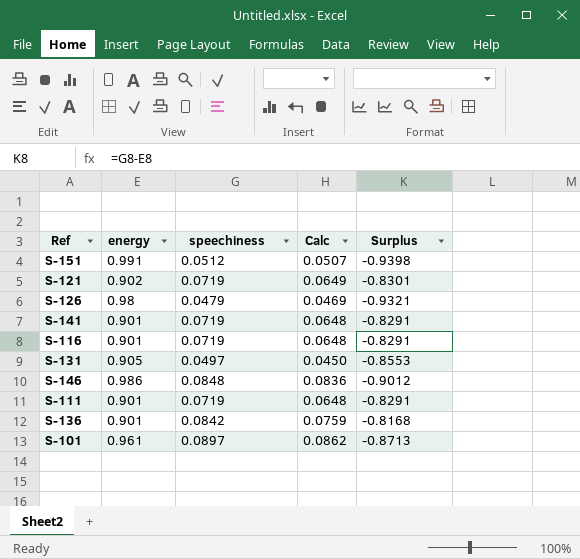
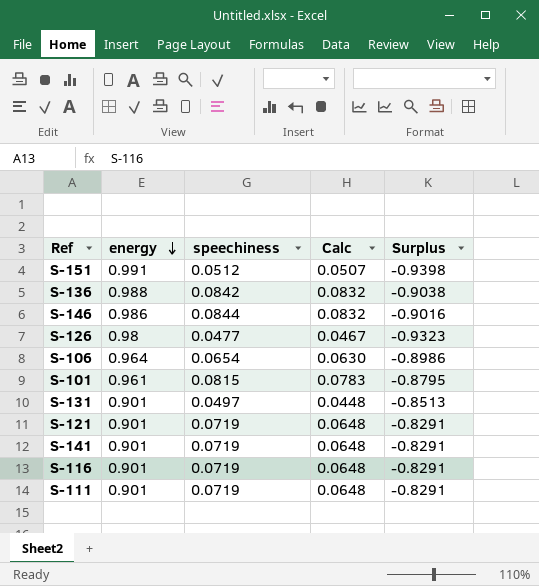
row order: none -> energy descending
S-136 | energy: 0.901 -> 0.988
S-136 | Calc: 0.0759 -> 0.0832
S-136 | Surplus: -0.8168 -> -0.9038
S-146 | speechiness: 0.0848 -> 0.0844
S-146 | Calc: 0.0836 -> 0.0832
S-146 | Surplus: -0.9012 -> -0.9016
S-126 | speechiness: 0.0479 -> 0.0477
S-126 | Calc: 0.0469 -> 0.0467
S-126 | Surplus: -0.9321 -> -0.9323
row S-106: none -> 0.964 | 0.0654 | 0.0630 | -0.8986
S-101 | speechiness: 0.0897 -> 0.0815
S-101 | Calc: 0.0862 -> 0.0783
S-101 | Surplus: -0.8713 -> -0.8795
S-131 | energy: 0.905 -> 0.901
S-131 | Calc: 0.0450 -> 0.0448
S-131 | Surplus: -0.8553 -> -0.8513
S-121 | energy: 0.902 -> 0.901
S-121 | Calc: 0.0649 -> 0.0648
S-121 | Surplus: -0.8301 -> -0.8291

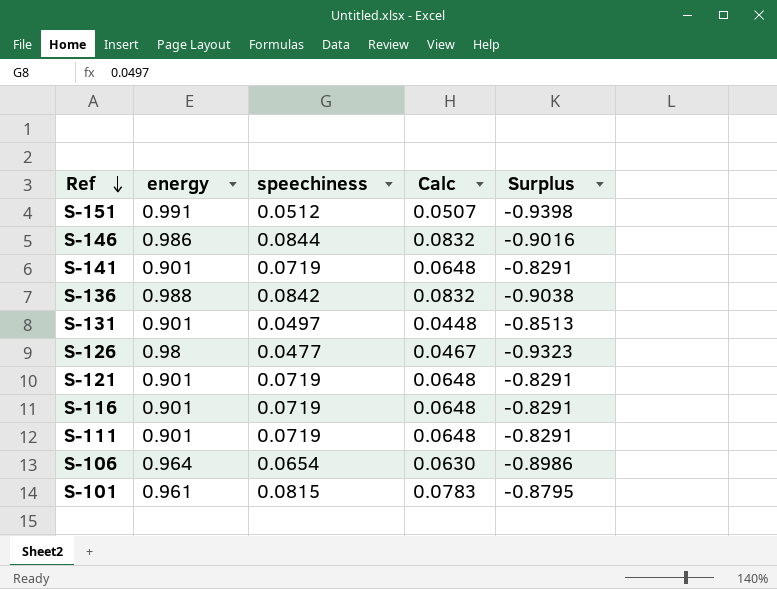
row order: energy descending -> Ref descending

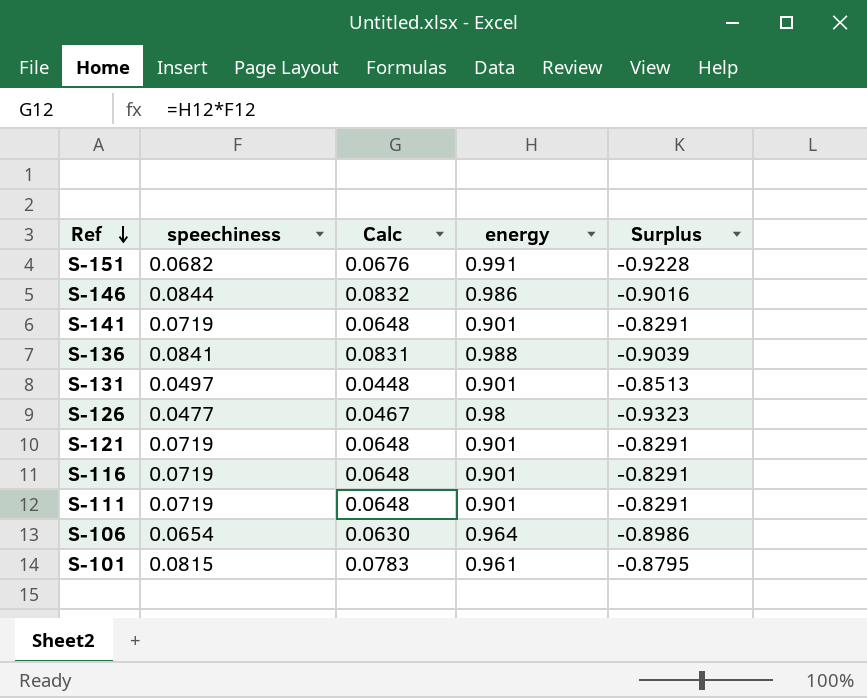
column energy | position: 2 -> 4
S-151 | speechiness: 0.0512 -> 0.0682
S-151 | Calc: 0.0507 -> 0.0676
S-151 | Surplus: -0.9398 -> -0.9228
S-136 | speechiness: 0.0842 -> 0.0841
S-136 | Calc: 0.0832 -> 0.0831
S-136 | Surplus: -0.9038 -> -0.9039

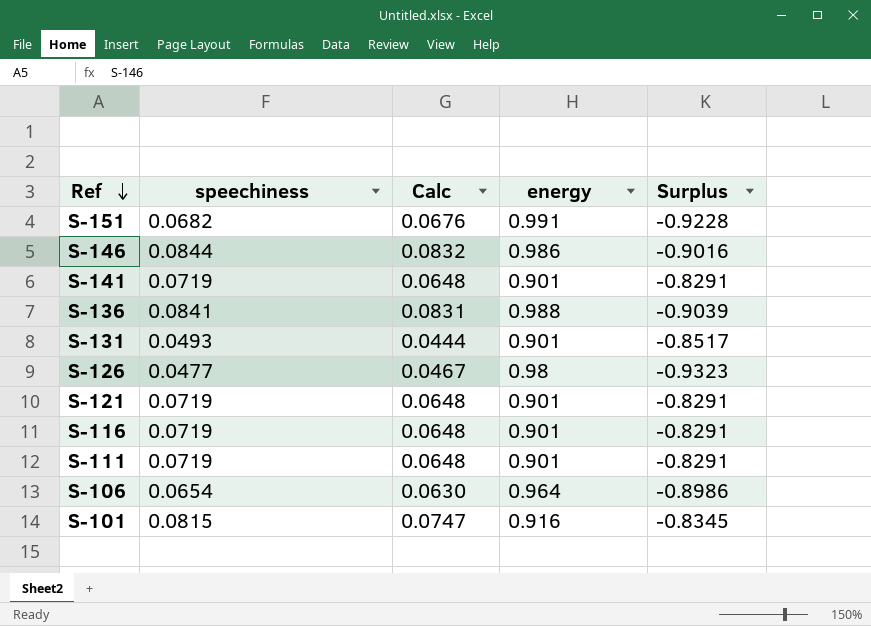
S-131 | speechiness: 0.0497 -> 0.0493
S-131 | Calc: 0.0448 -> 0.0444
S-131 | Surplus: -0.8513 -> -0.8517
S-101 | Calc: 0.0783 -> 0.0747
S-101 | energy: 0.961 -> 0.916
S-101 | Surplus: -0.8795 -> -0.8345

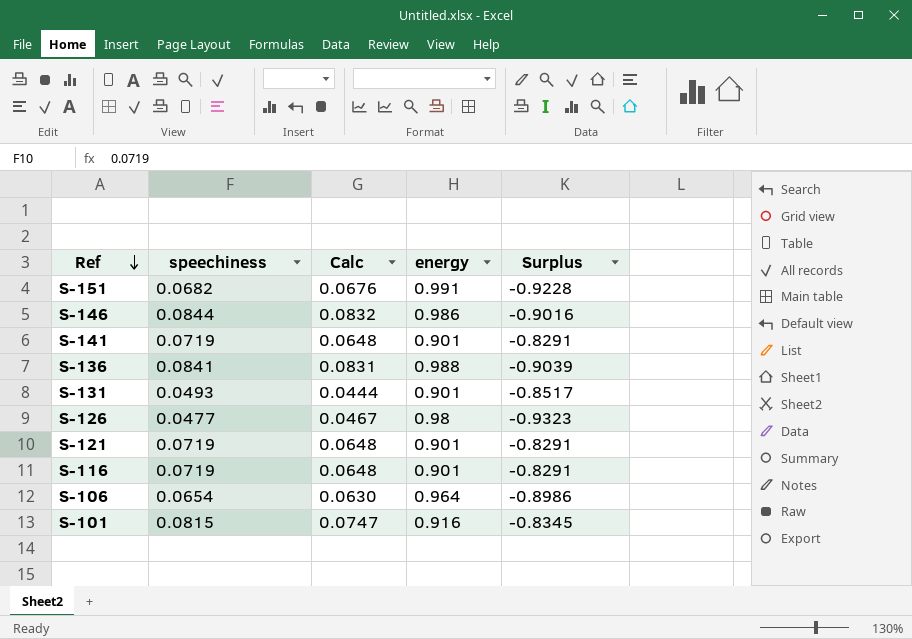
row S-111: 0.0719 | 0.0648 | 0.901 | -0.8291 -> none

